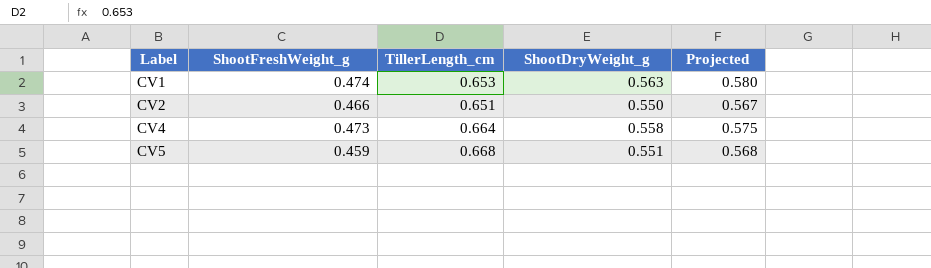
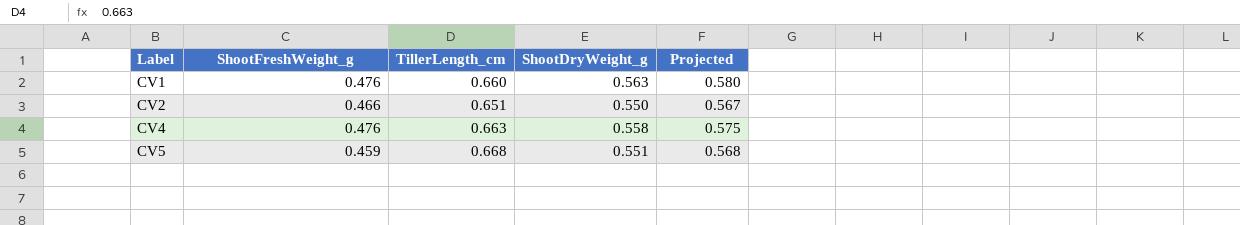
CV1 | ShootFreshWeight_g: 0.474 -> 0.476
CV1 | TillerLength_cm: 0.653 -> 0.660
CV4 | ShootFreshWeight_g: 0.473 -> 0.476
CV4 | TillerLength_cm: 0.664 -> 0.663

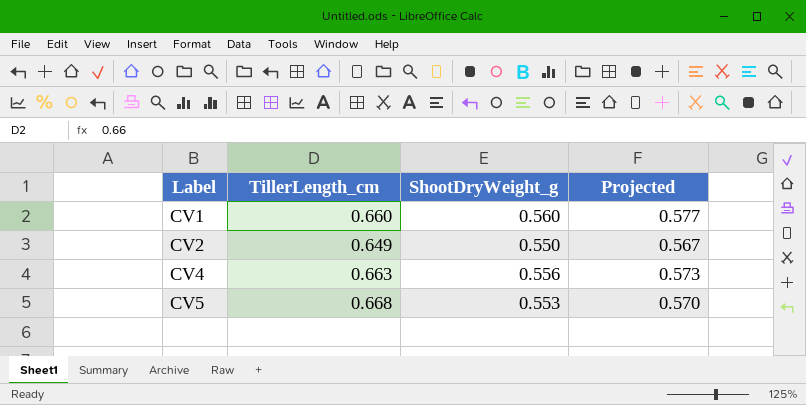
column ShootFreshWeight_g | position: 2 -> none
CV1 | ShootDryWeight_g: 0.563 -> 0.560
CV1 | Projected: 0.580 -> 0.577
CV2 | TillerLength_cm: 0.651 -> 0.649
CV4 | ShootDryWeight_g: 0.558 -> 0.556
CV4 | Projected: 0.575 -> 0.573
CV5 | ShootDryWeight_g: 0.551 -> 0.553
CV5 | Projected: 0.568 -> 0.570

